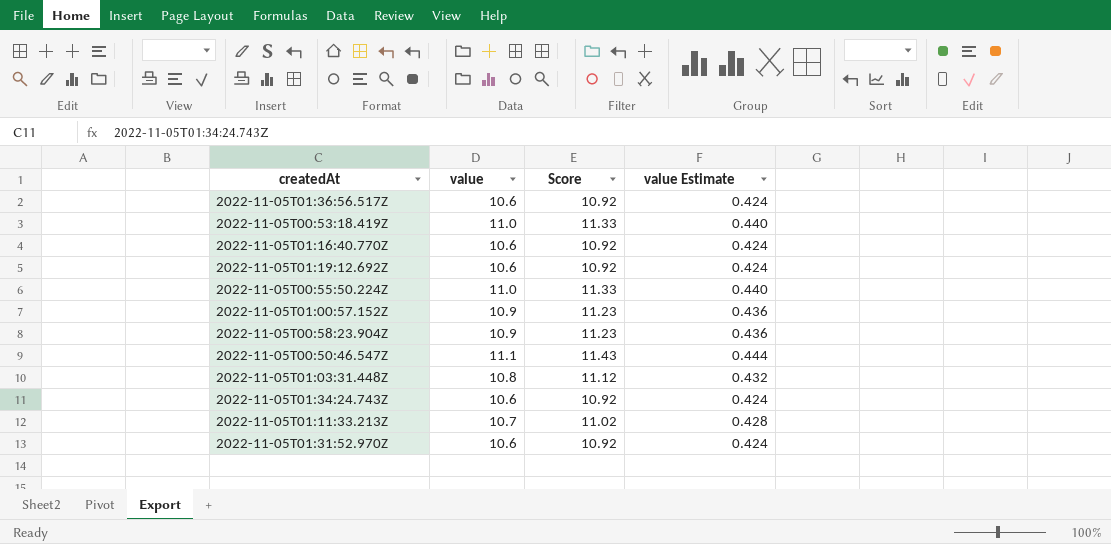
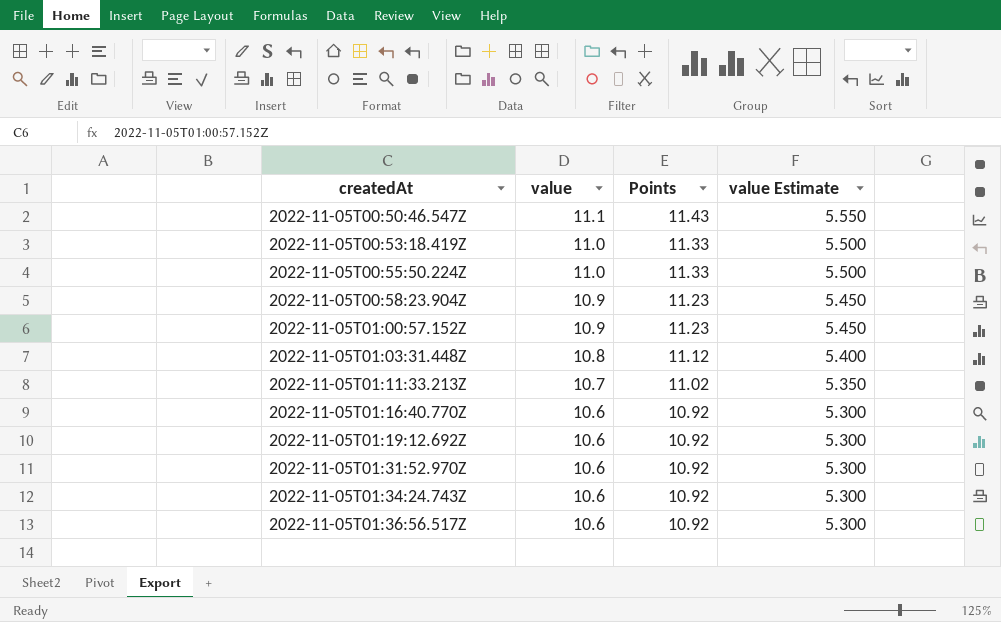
row order: none -> createdAt ascending
column name: Score -> Points
column value Estimate | formula: [value] * 0.04 -> [value] * 0.5

